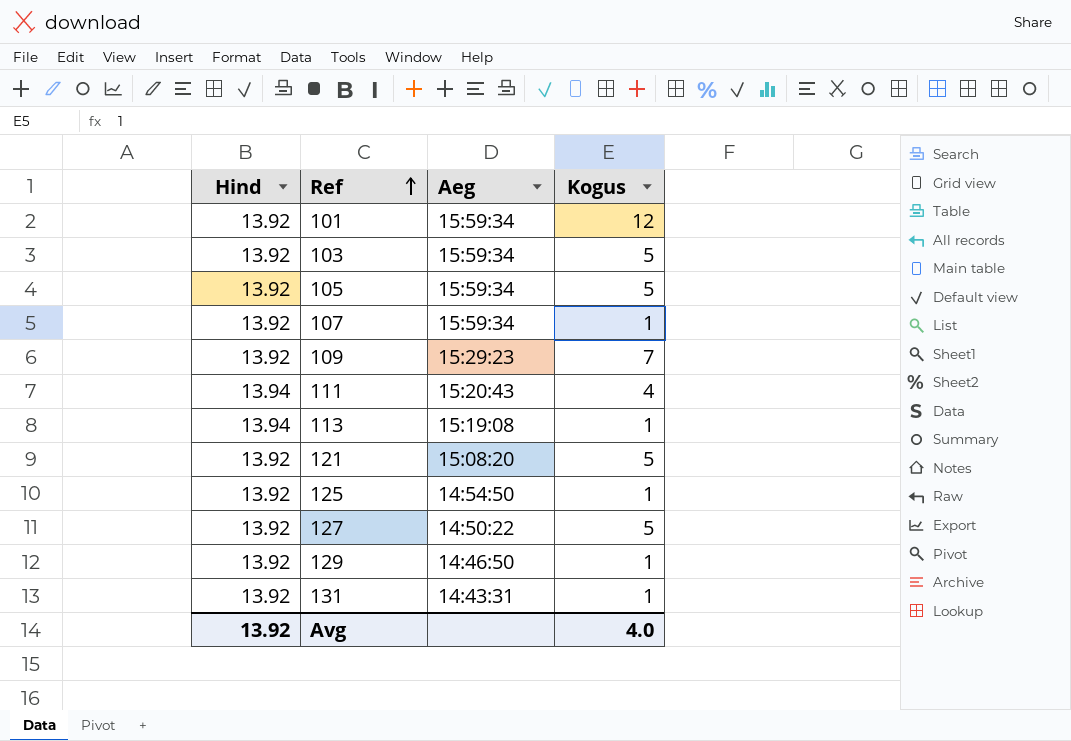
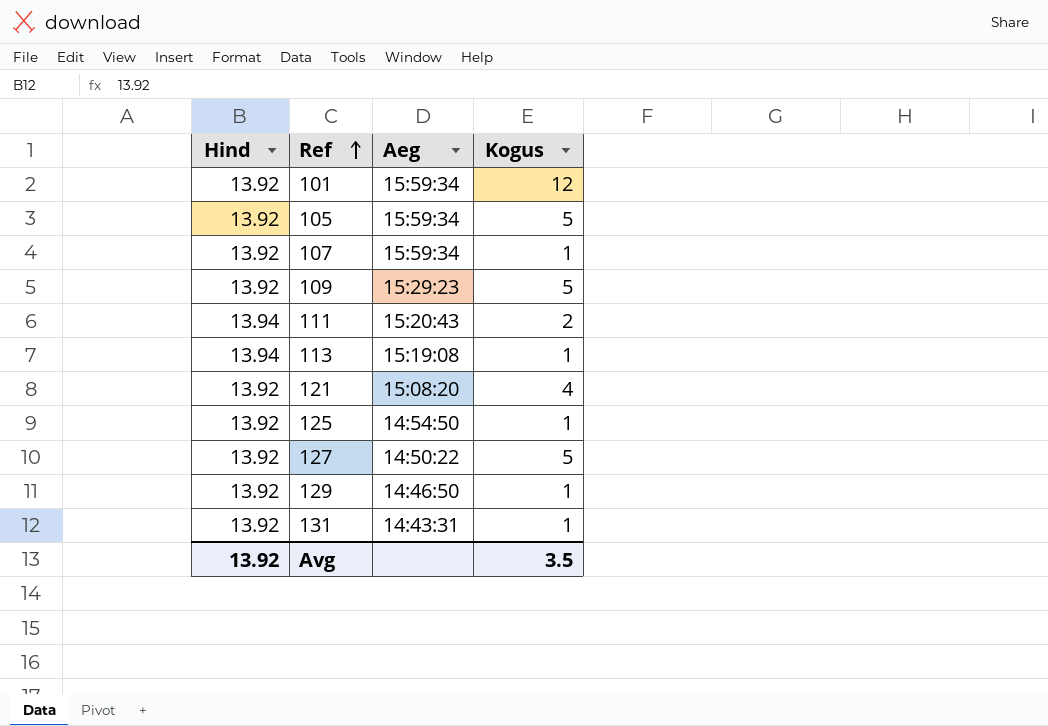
row 103: 13.92 | 15:59:34 | 5 -> none
109 | Kogus: 7 -> 5
111 | Kogus: 4 -> 2
121 | Kogus: 5 -> 4
Avg | Kogus: 4.0 -> 3.5

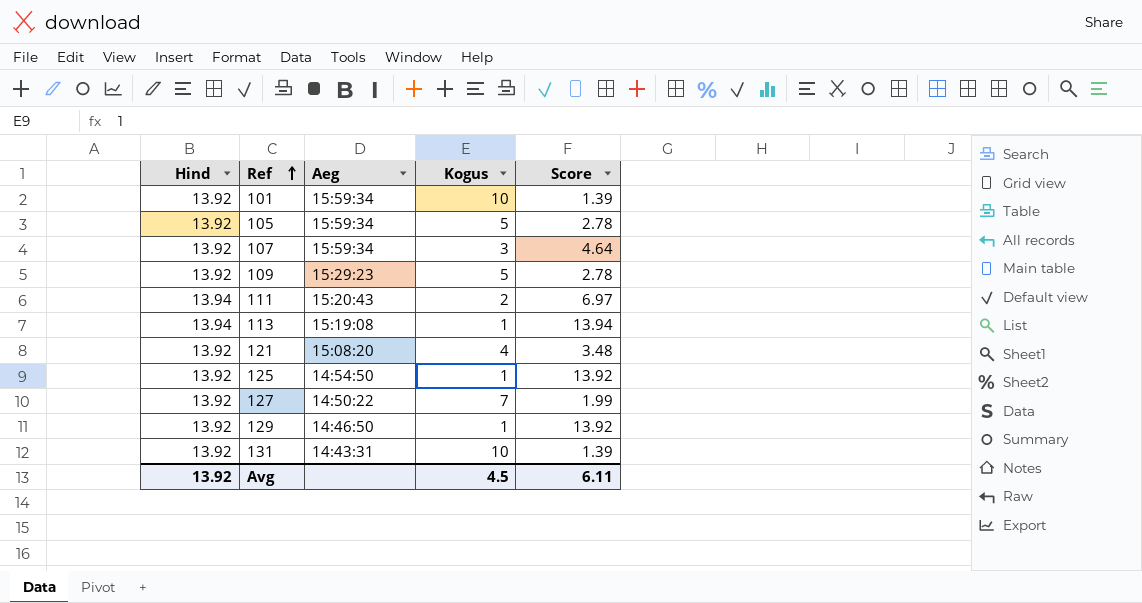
column Score | formula: none -> [Hind] / [Kogus]
101 | Kogus: 12 -> 10
107 | Kogus: 1 -> 3
127 | Kogus: 5 -> 7
131 | Kogus: 1 -> 10
Avg | Kogus: 3.5 -> 4.5

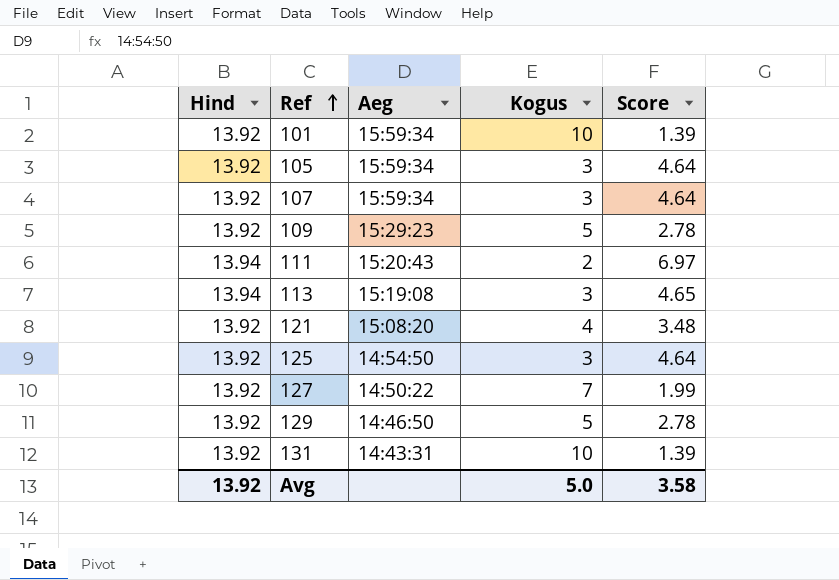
105 | Kogus: 5 -> 3
105 | Score: 2.78 -> 4.64
113 | Kogus: 1 -> 3
113 | Score: 13.94 -> 4.65
125 | Kogus: 1 -> 3
125 | Score: 13.92 -> 4.64
129 | Kogus: 1 -> 5
129 | Score: 13.92 -> 2.78
Avg | Kogus: 4.5 -> 5.0
Avg | Score: 6.11 -> 3.58

